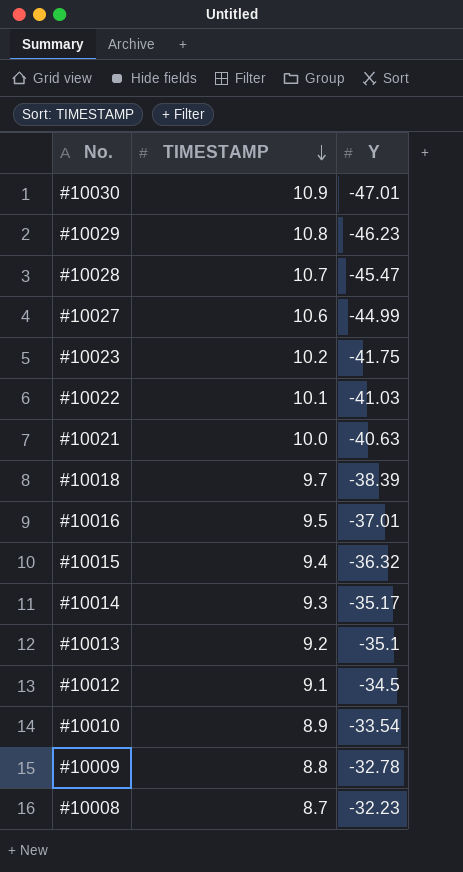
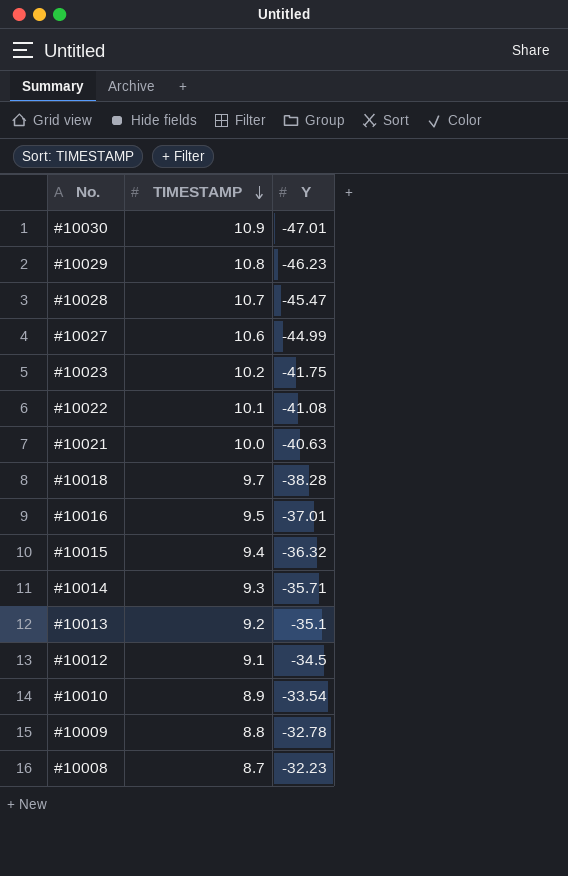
#10022 | Y: -41.03 -> -41.08
#10018 | Y: -38.39 -> -38.28
#10014 | Y: -35.17 -> -35.71

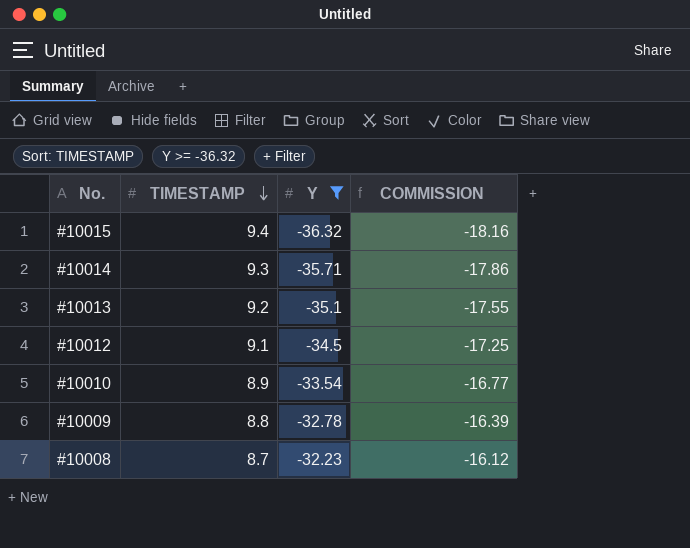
filter: none -> Y >= -36.32
column COMMISSION | formula: none -> [Y] * 0.5

